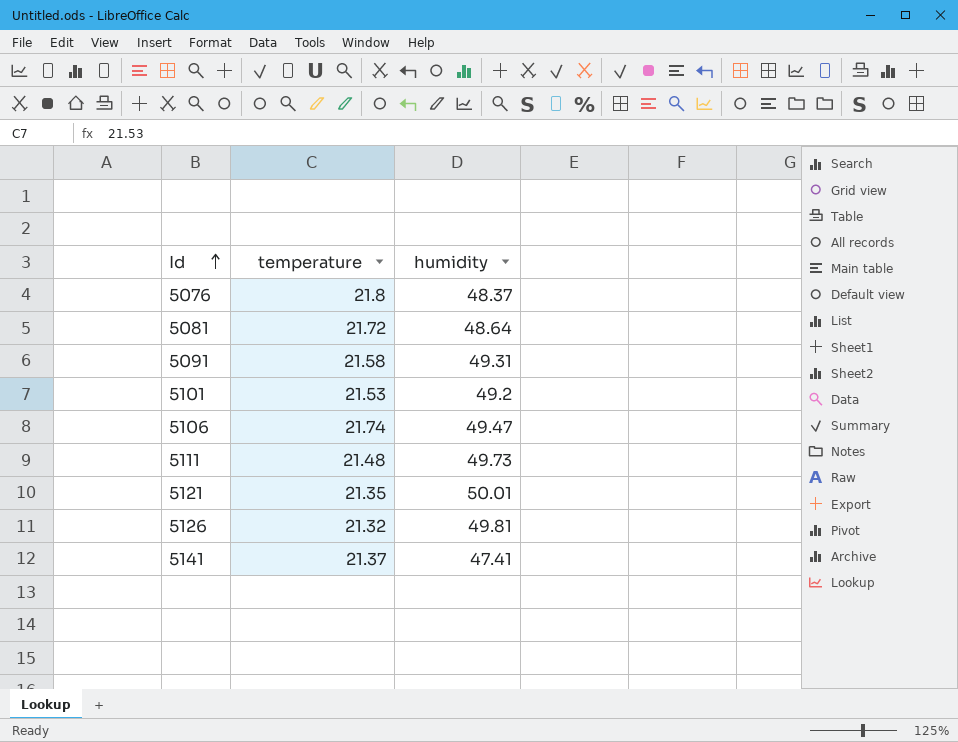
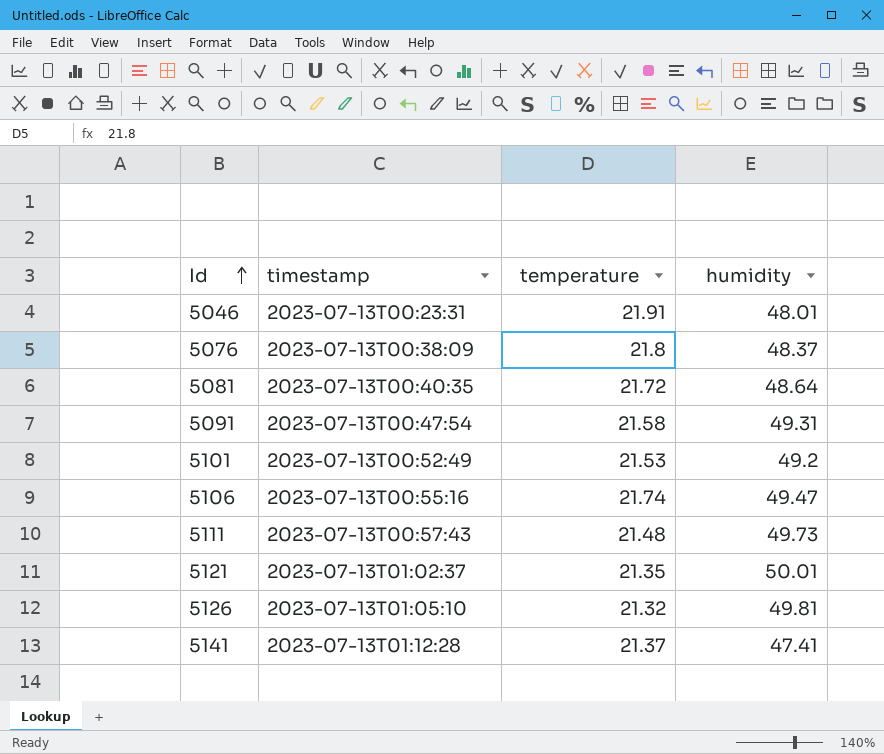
column timestamp | position: none -> 2
row 5046: none -> 2023-07-13T00:23:31 | 21.91 | 48.01

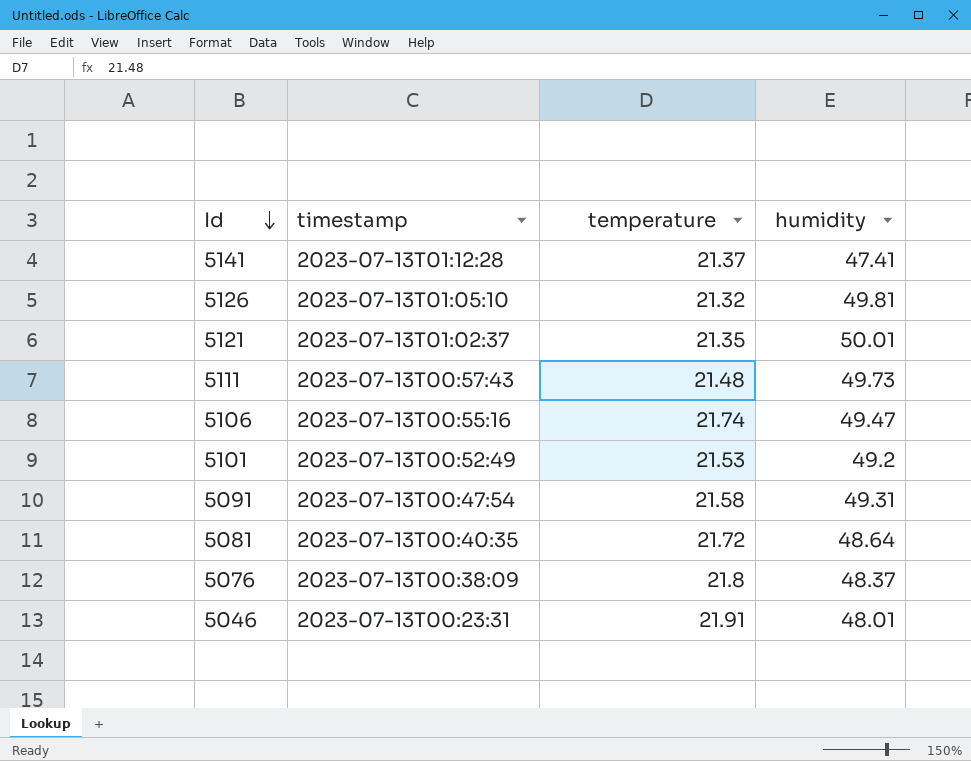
row order: Id ascending -> Id descending

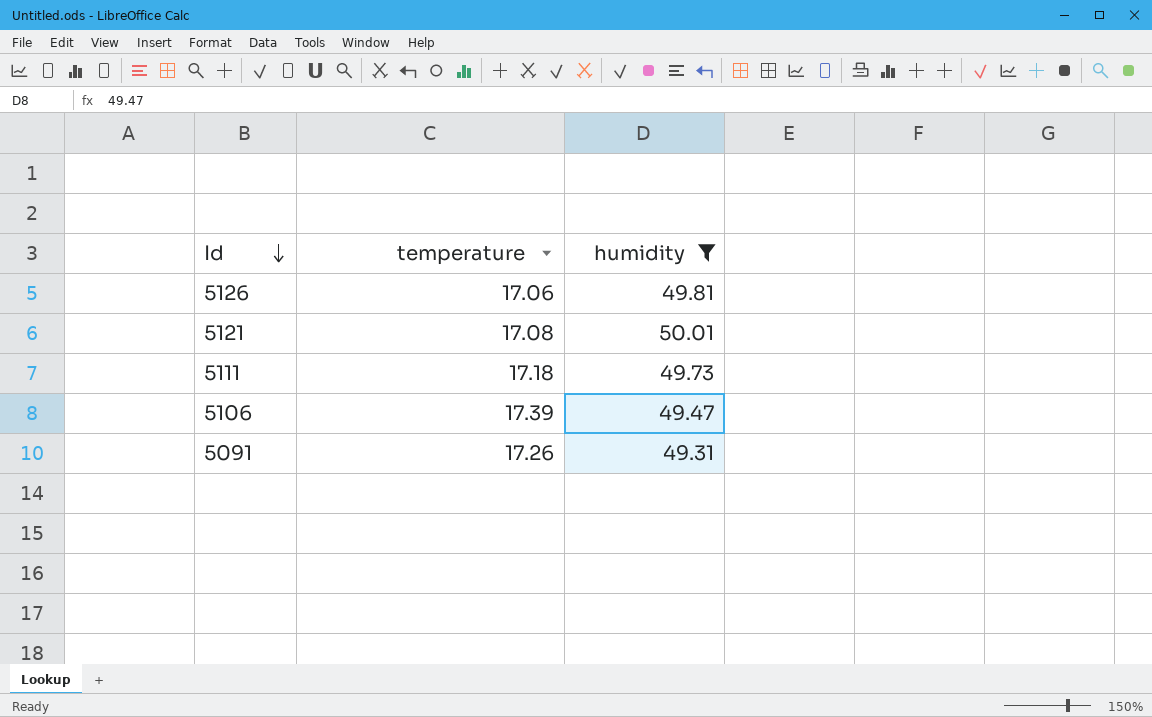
filter: none -> humidity >= 49.31
column timestamp | position: 2 -> none
5126 | temperature: 21.32 -> 17.06
5121 | temperature: 21.35 -> 17.08
5111 | temperature: 21.48 -> 17.18
5106 | temperature: 21.74 -> 17.39
5091 | temperature: 21.58 -> 17.26

